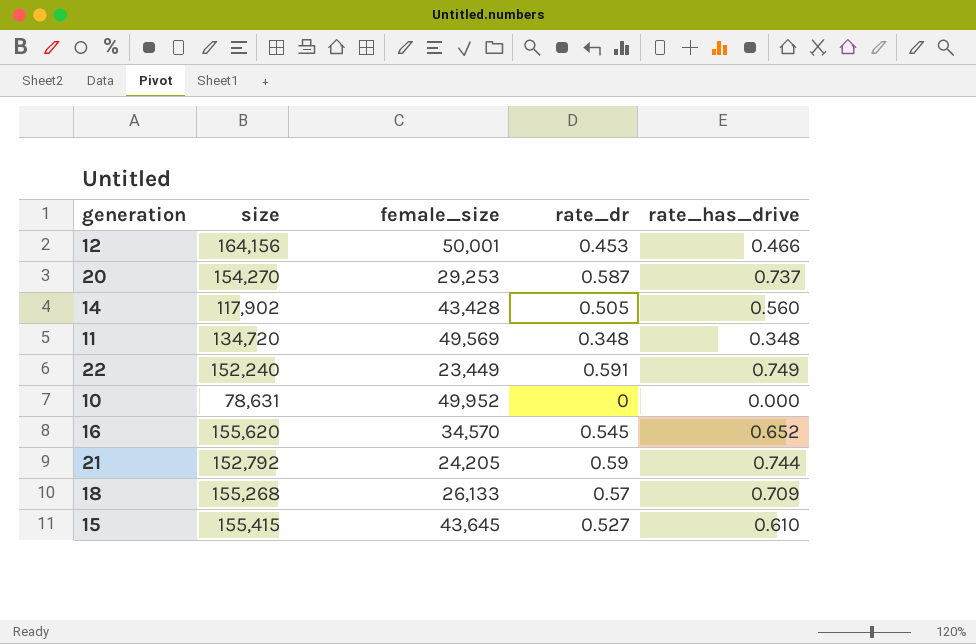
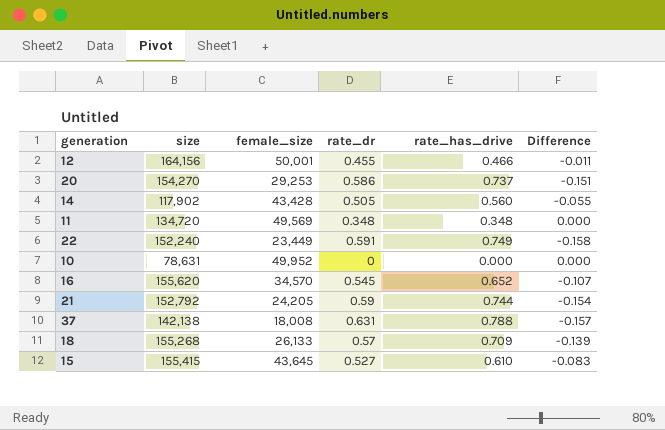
column Difference | formula: none -> [rate_dr] - [rate_has_drive]
12 | rate_dr: 0.453 -> 0.455
20 | rate_dr: 0.587 -> 0.586
row 37: none -> 142,138 | 18,008 | 0.631 | 0.788 | -0.157

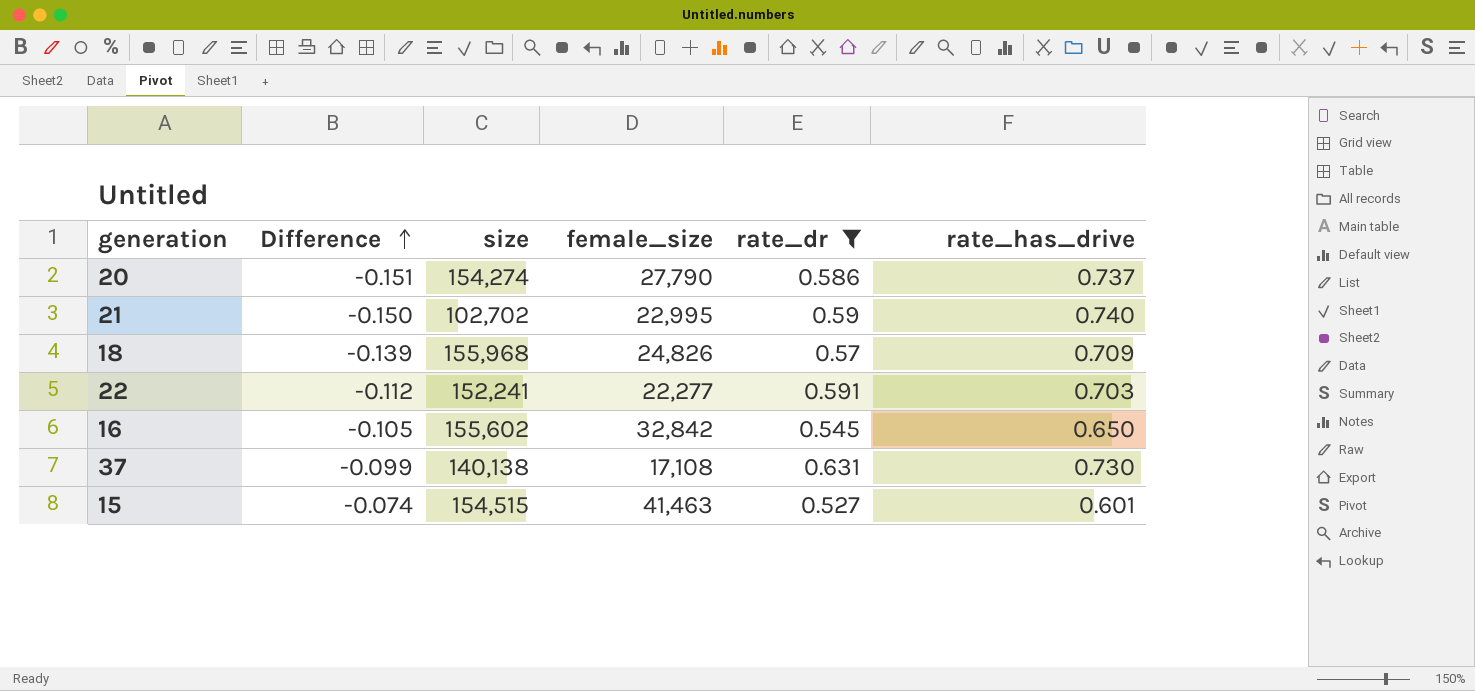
filter: none -> rate_dr >= 0.527
row order: none -> Difference ascending
column Difference | position: 6 -> 2
20 | size: 154,270 -> 154,274
20 | female_size: 29,253 -> 27,790
21 | Difference: -0.154 -> -0.150
21 | size: 152,792 -> 102,702
21 | female_size: 24,205 -> 22,995
21 | rate_has_drive: 0.744 -> 0.740
18 | size: 155,268 -> 155,968
18 | female_size: 26,133 -> 24,826
22 | Difference: -0.158 -> -0.112
22 | size: 152,240 -> 152,241
22 | female_size: 23,449 -> 22,277
22 | rate_has_drive: 0.749 -> 0.703
16 | Difference: -0.107 -> -0.105
16 | size: 155,620 -> 155,602
16 | female_size: 34,570 -> 32,842
16 | rate_has_drive: 0.652 -> 0.650
37 | Difference: -0.157 -> -0.099
37 | size: 142,138 -> 140,138
37 | female_size: 18,008 -> 17,108
37 | rate_has_drive: 0.788 -> 0.730
15 | Difference: -0.083 -> -0.074
15 | size: 155,415 -> 154,515
15 | female_size: 43,645 -> 41,463
15 | rate_has_drive: 0.610 -> 0.601

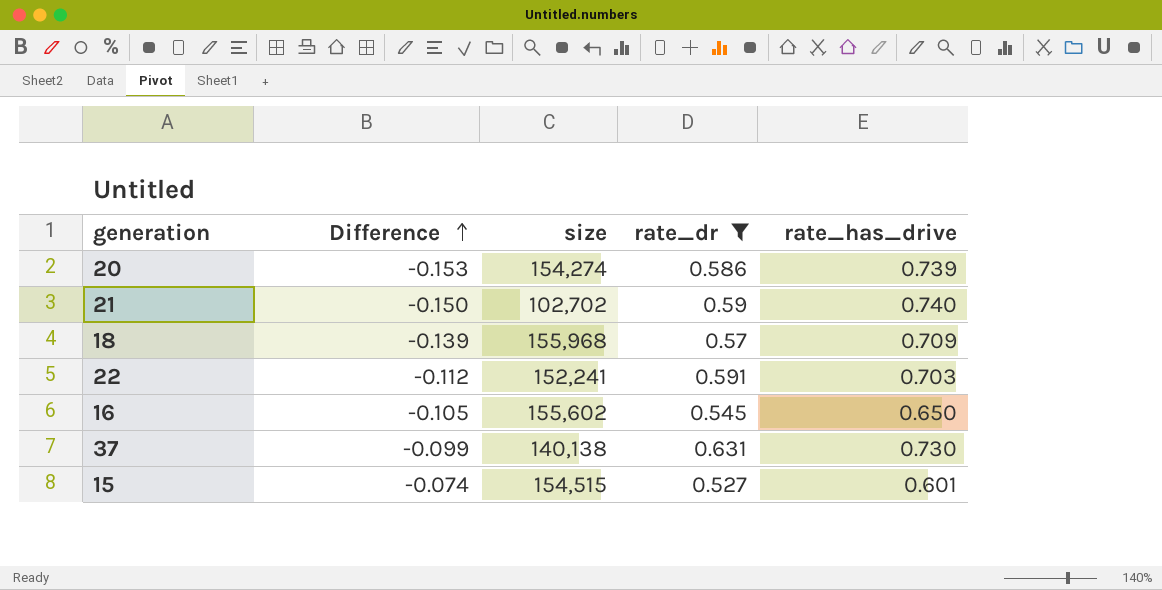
column female_size | position: 4 -> none
20 | Difference: -0.151 -> -0.153
20 | rate_has_drive: 0.737 -> 0.739

